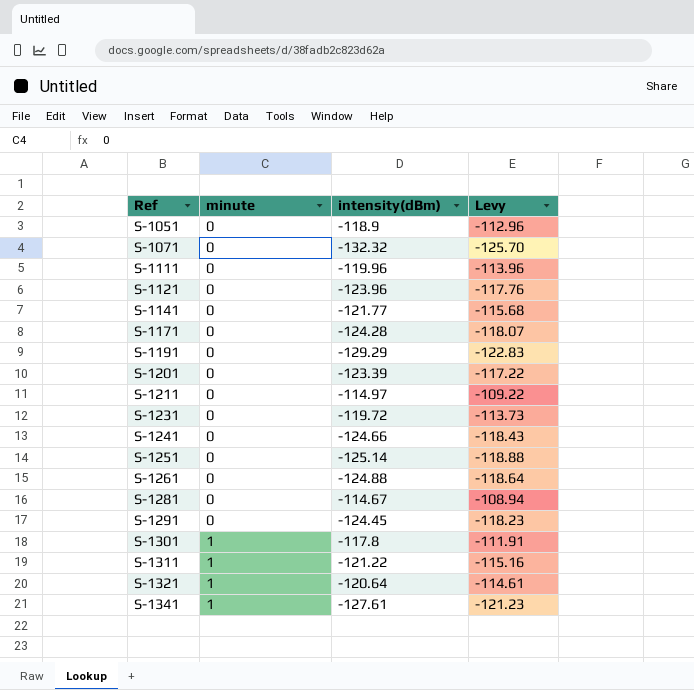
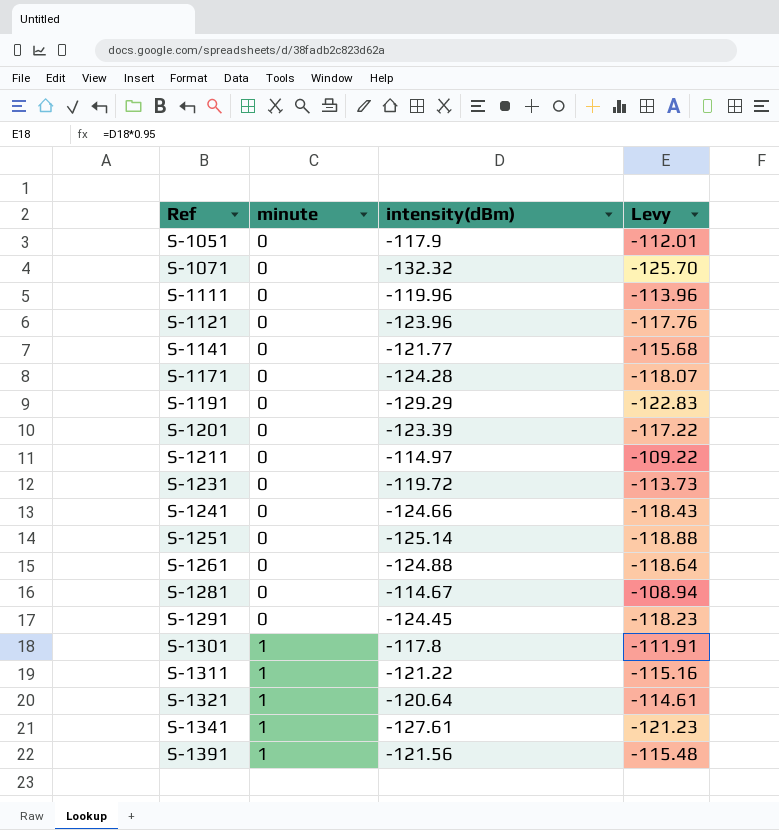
S-1051 | intensity(dBm): -118.9 -> -117.9
S-1051 | Levy: -112.96 -> -112.01
row S-1391: none -> 1 | -121.56 | -115.48

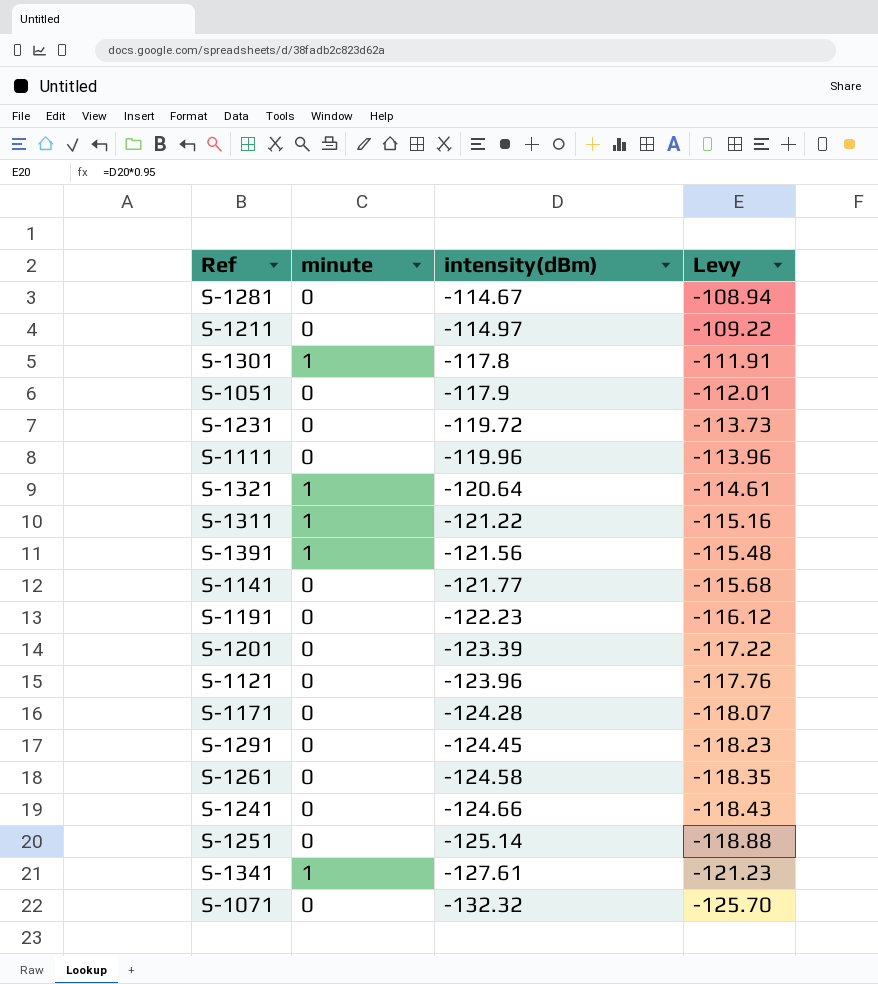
row order: Ref ascending -> intensity(dBm) descending
S-1191 | intensity(dBm): -129.29 -> -122.23
S-1191 | Levy: -122.83 -> -116.12
S-1261 | intensity(dBm): -124.88 -> -124.58
S-1261 | Levy: -118.64 -> -118.35

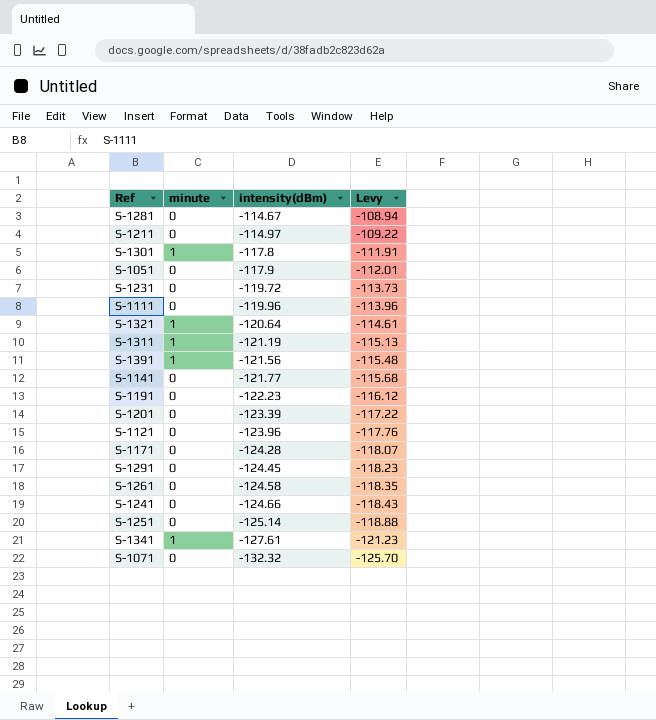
S-1311 | intensity(dBm): -121.22 -> -121.19
S-1311 | Levy: -115.16 -> -115.13

